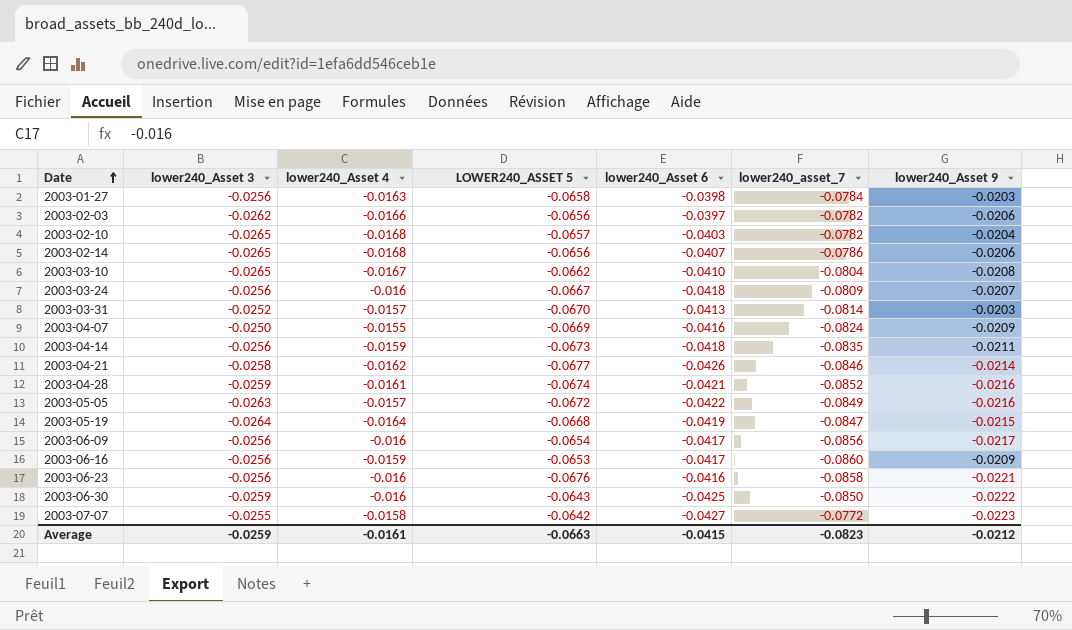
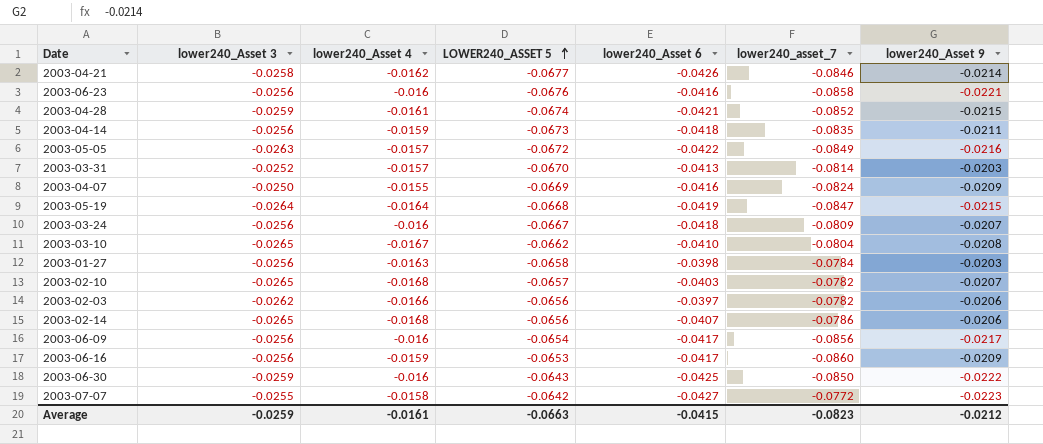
row order: Date ascending -> LOWER240_ASSET 5 ascending
2003-04-28 | lower240_Asset 9: -0.0216 -> -0.0215
2003-02-10 | lower240_Asset 9: -0.0204 -> -0.0207

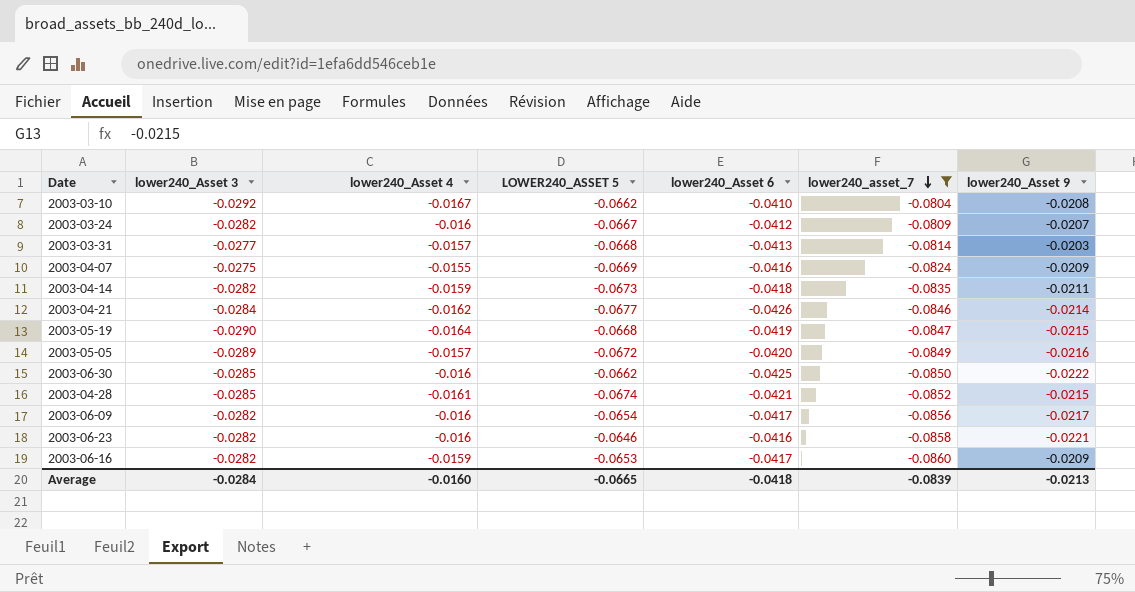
filter: none -> lower240_asset_7 <= -0.0804
row order: LOWER240_ASSET 5 ascending -> lower240_asset_7 descending
2003-03-10 | lower240_Asset 3: -0.0265 -> -0.0292
2003-03-24 | lower240_Asset 3: -0.0256 -> -0.0282
2003-03-24 | lower240_Asset 6: -0.0418 -> -0.0412
2003-03-31 | lower240_Asset 3: -0.0252 -> -0.0277
2003-03-31 | LOWER240_ASSET 5: -0.0670 -> -0.0668
2003-04-07 | lower240_Asset 3: -0.0250 -> -0.0275
2003-04-14 | lower240_Asset 3: -0.0256 -> -0.0282
2003-04-21 | lower240_Asset 3: -0.0258 -> -0.0284
2003-05-19 | lower240_Asset 3: -0.0264 -> -0.0290
2003-05-05 | lower240_Asset 3: -0.0263 -> -0.0289
2003-05-05 | lower240_Asset 6: -0.0422 -> -0.0420
2003-06-30 | lower240_Asset 3: -0.0259 -> -0.0285
2003-06-30 | LOWER240_ASSET 5: -0.0643 -> -0.0662
2003-04-28 | lower240_Asset 3: -0.0259 -> -0.0285
2003-06-09 | lower240_Asset 3: -0.0256 -> -0.0282
2003-06-23 | lower240_Asset 3: -0.0256 -> -0.0282
2003-06-23 | LOWER240_ASSET 5: -0.0676 -> -0.0646
2003-06-16 | lower240_Asset 3: -0.0256 -> -0.0282
Average | lower240_Asset 3: -0.0259 -> -0.0284
Average | lower240_Asset 4: -0.0161 -> -0.0160
Average | LOWER240_ASSET 5: -0.0663 -> -0.0665
Average | lower240_Asset 6: -0.0415 -> -0.0418
Average | lower240_asset_7: -0.0823 -> -0.0839
Average | lower240_Asset 9: -0.0212 -> -0.0213

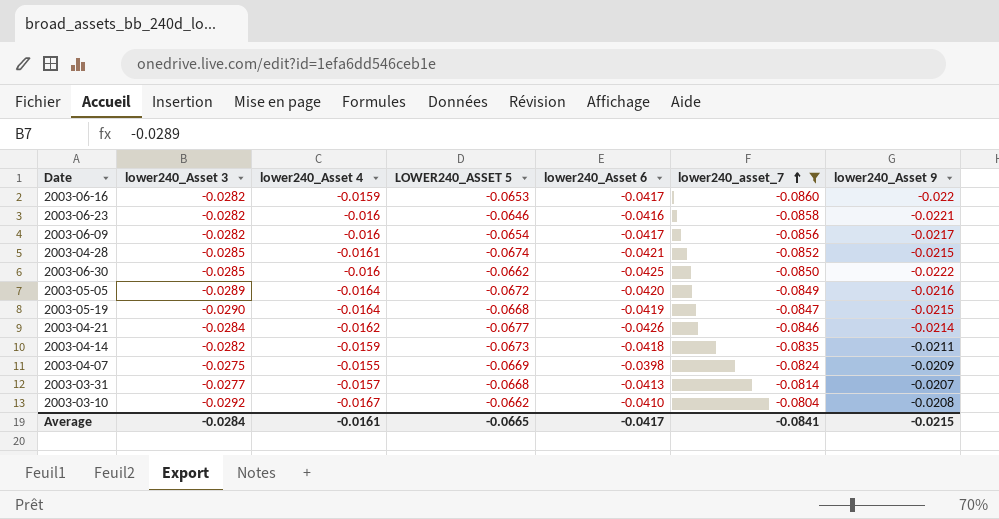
row order: lower240_asset_7 descending -> lower240_asset_7 ascending
row 2003-03-24: -0.0282 | -0.016 | -0.0667 | -0.0412 | -0.0809 | -0.0207 -> none
2003-06-16 | lower240_Asset 9: -0.0209 -> -0.022
2003-05-05 | lower240_Asset 4: -0.0157 -> -0.0164
2003-04-07 | lower240_Asset 6: -0.0416 -> -0.0398
2003-03-31 | lower240_Asset 9: -0.0203 -> -0.0207
Average | lower240_Asset 4: -0.0160 -> -0.0161
Average | lower240_Asset 6: -0.0418 -> -0.0417
Average | lower240_asset_7: -0.0839 -> -0.0841
Average | lower240_Asset 9: -0.0213 -> -0.0215

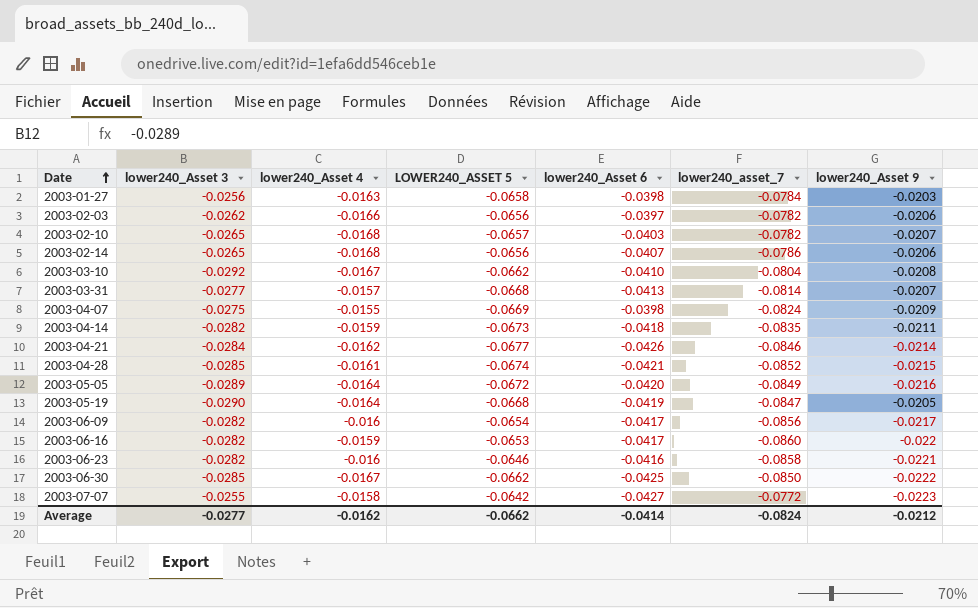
filter: lower240_asset_7 <= -0.0804 -> none
row order: lower240_asset_7 ascending -> Date ascending
2003-05-19 | lower240_Asset 9: -0.0215 -> -0.0205
2003-06-30 | lower240_Asset 4: -0.016 -> -0.0167
Average | lower240_Asset 3: -0.0284 -> -0.0277
Average | lower240_Asset 4: -0.0161 -> -0.0162
Average | LOWER240_ASSET 5: -0.0665 -> -0.0662
Average | lower240_Asset 6: -0.0417 -> -0.0414
Average | lower240_asset_7: -0.0841 -> -0.0824
Average | lower240_Asset 9: -0.0215 -> -0.0212

